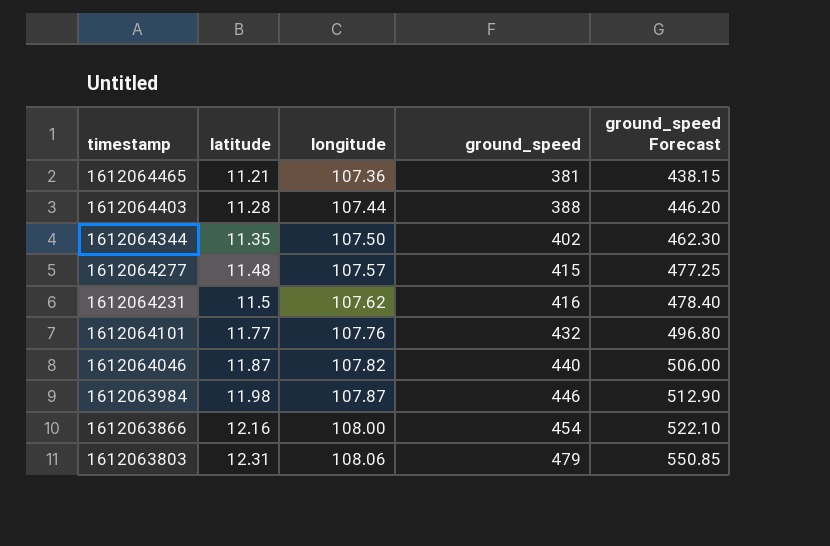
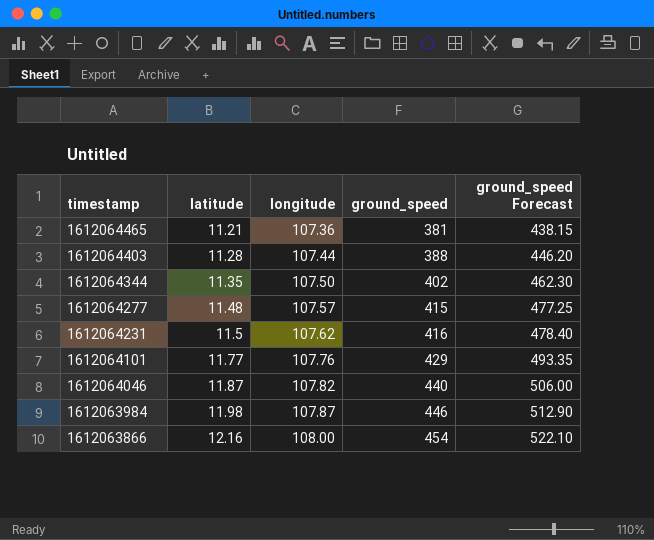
row 1612063803: 12.31 | 108.06 | 479 | 550.85 -> none
1612064101 | ground_speed: 432 -> 429
1612064101 | ground_speed Forecast: 496.80 -> 493.35

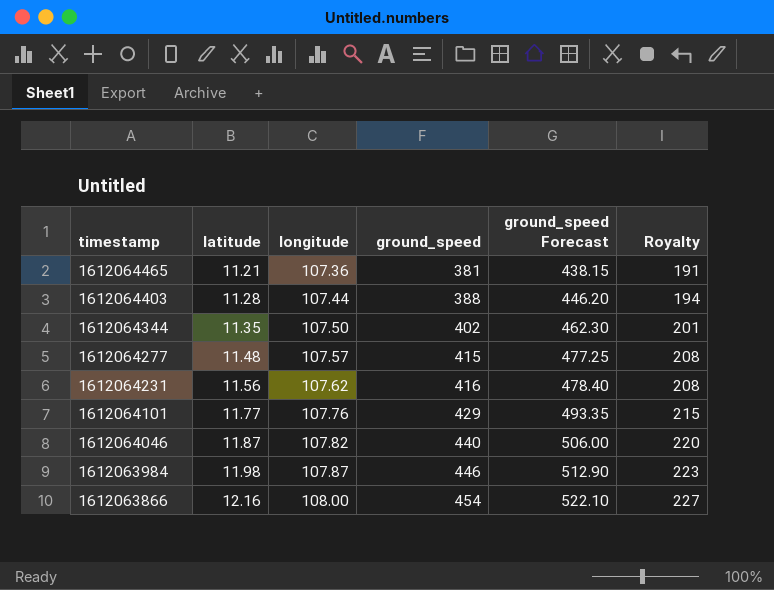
column Royalty | formula: none -> [ground_speed] * 0.5
1612064231 | latitude: 11.5 -> 11.56

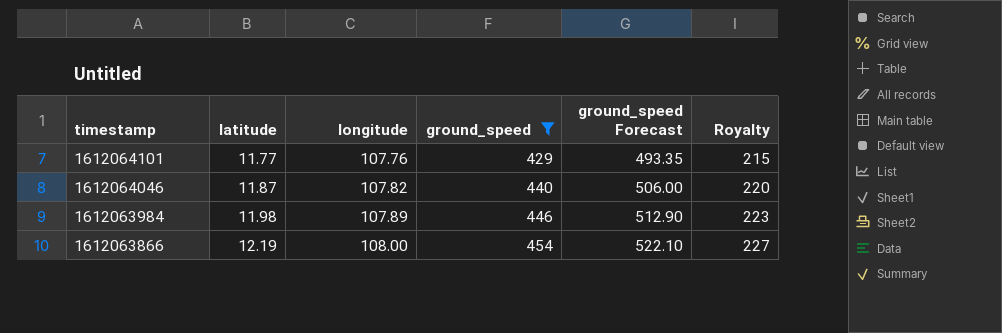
filter: none -> ground_speed >= 429
1612063984 | longitude: 107.87 -> 107.89
1612063866 | latitude: 12.16 -> 12.19

